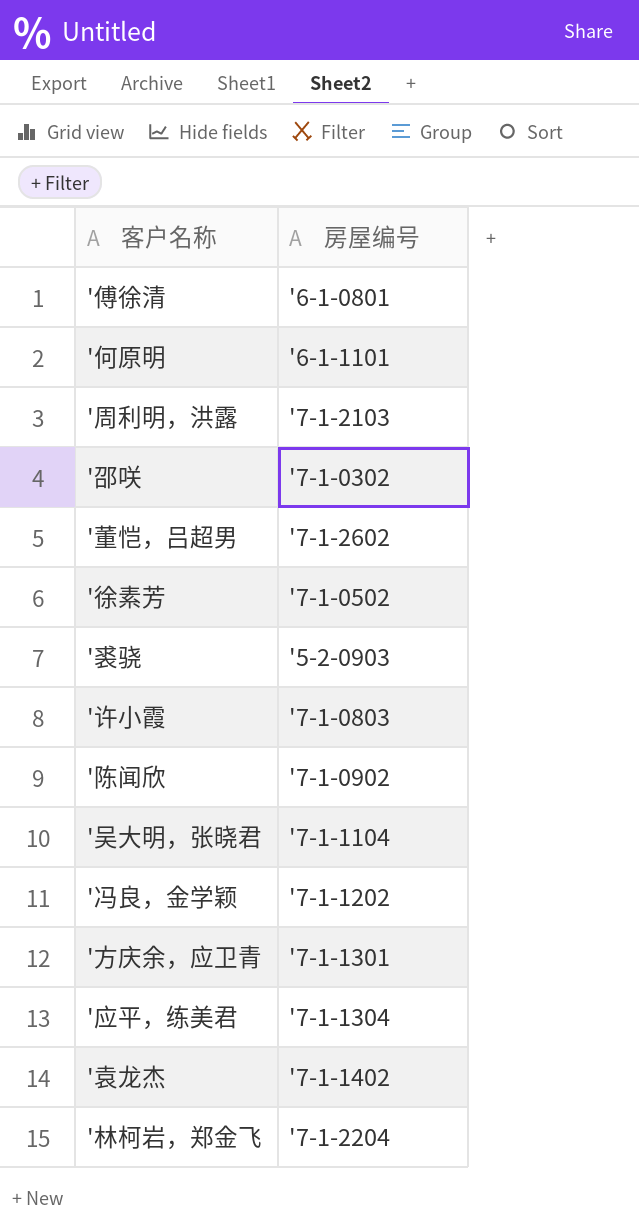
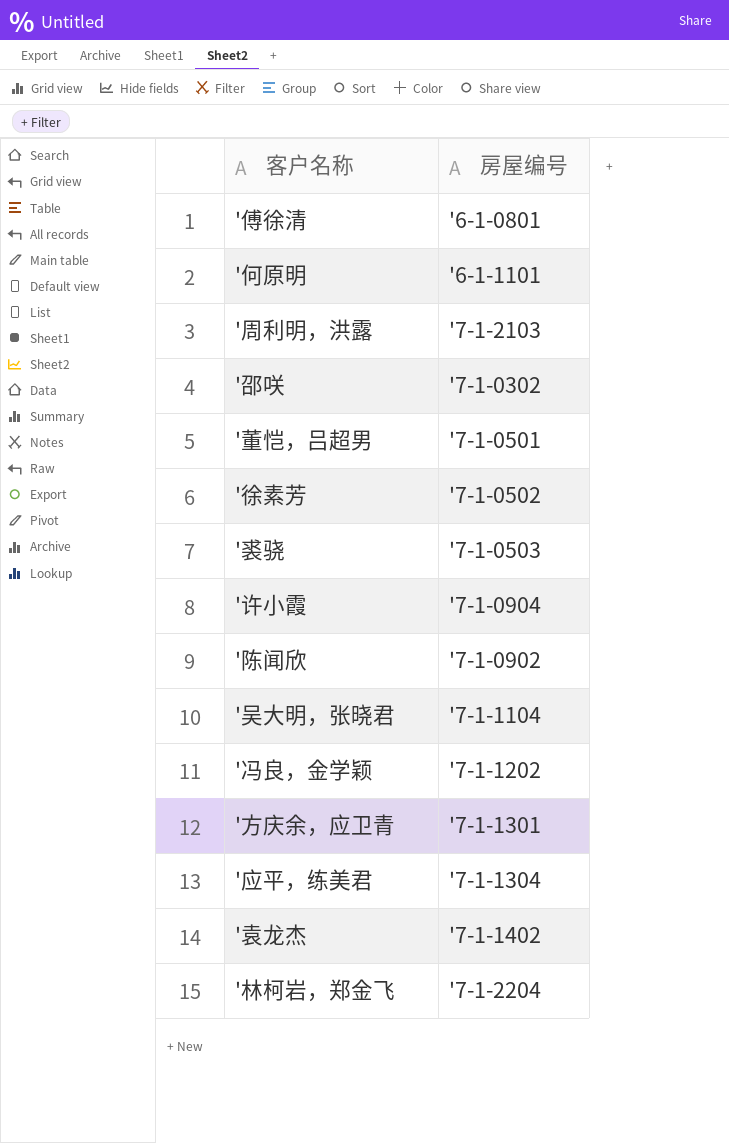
'董恺，吕超男 | 房屋编号: '7-1-2602 -> '7-1-0501
'裘骁 | 房屋编号: '5-2-0903 -> '7-1-0503
'许小霞 | 房屋编号: '7-1-0803 -> '7-1-0904

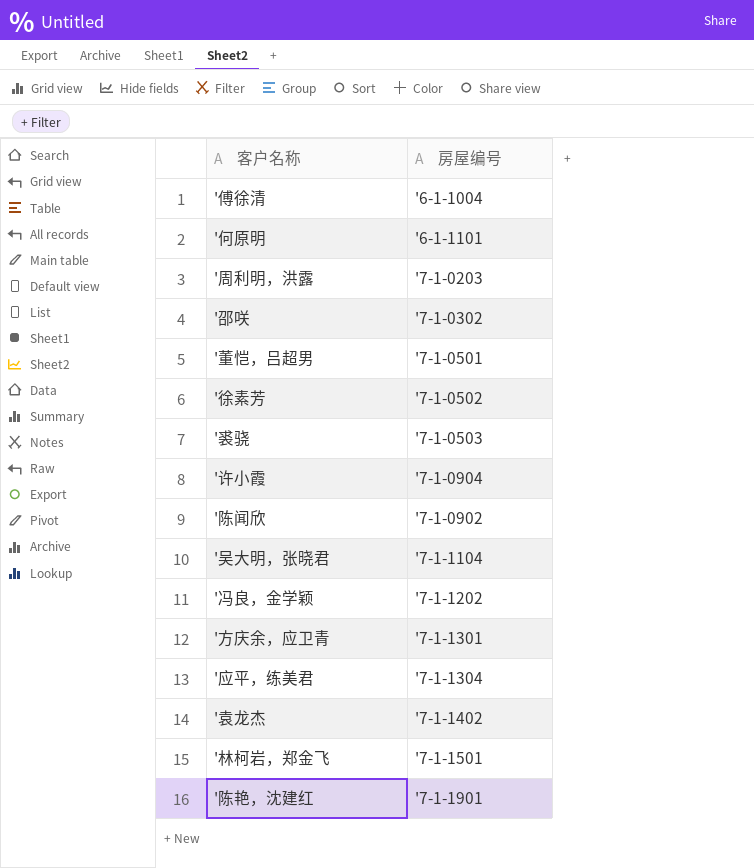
'傅徐清 | 房屋编号: '6-1-0801 -> '6-1-1004
'周利明，洪露 | 房屋编号: '7-1-2103 -> '7-1-0203
'林柯岩，郑金飞 | 房屋编号: '7-1-2204 -> '7-1-1501
row '陈艳，沈建红: none -> '7-1-1901

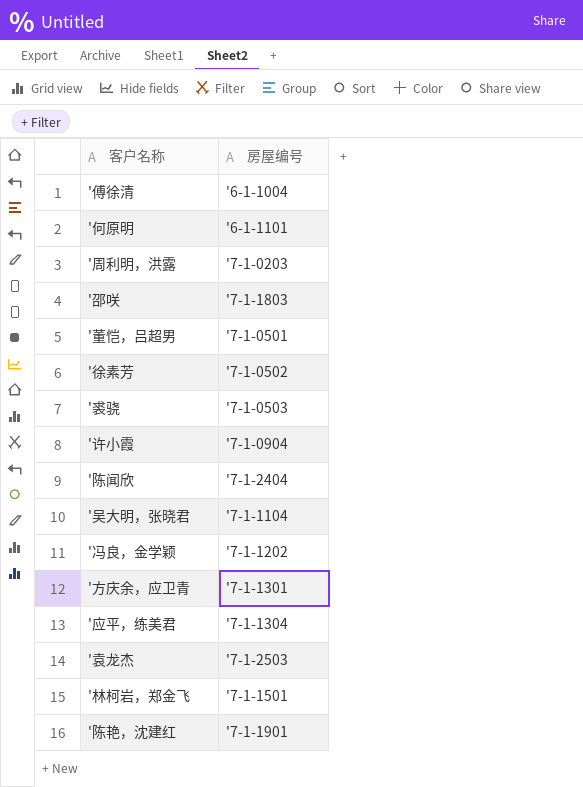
'邵咲 | 房屋编号: '7-1-0302 -> '7-1-1803
'陈闻欣 | 房屋编号: '7-1-0902 -> '7-1-2404
'袁龙杰 | 房屋编号: '7-1-1402 -> '7-1-2503

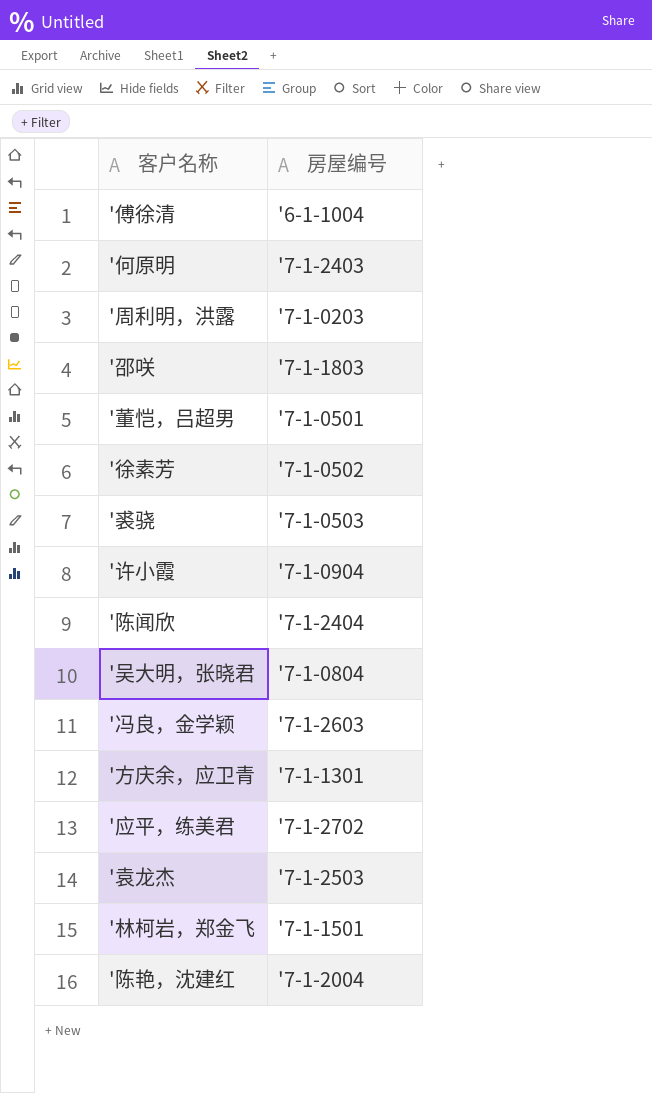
'何原明 | 房屋编号: '6-1-1101 -> '7-1-2403
'吴大明，张晓君 | 房屋编号: '7-1-1104 -> '7-1-0804
'冯良，金学颖 | 房屋编号: '7-1-1202 -> '7-1-2603
'应平，练美君 | 房屋编号: '7-1-1304 -> '7-1-2702
'陈艳，沈建红 | 房屋编号: '7-1-1901 -> '7-1-2004

